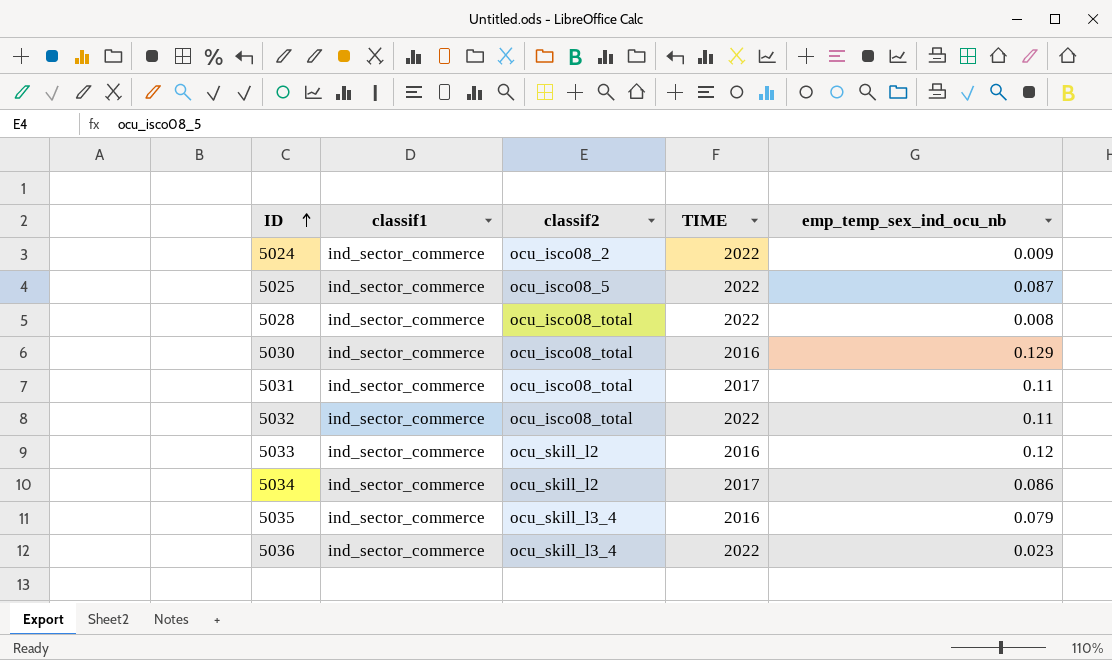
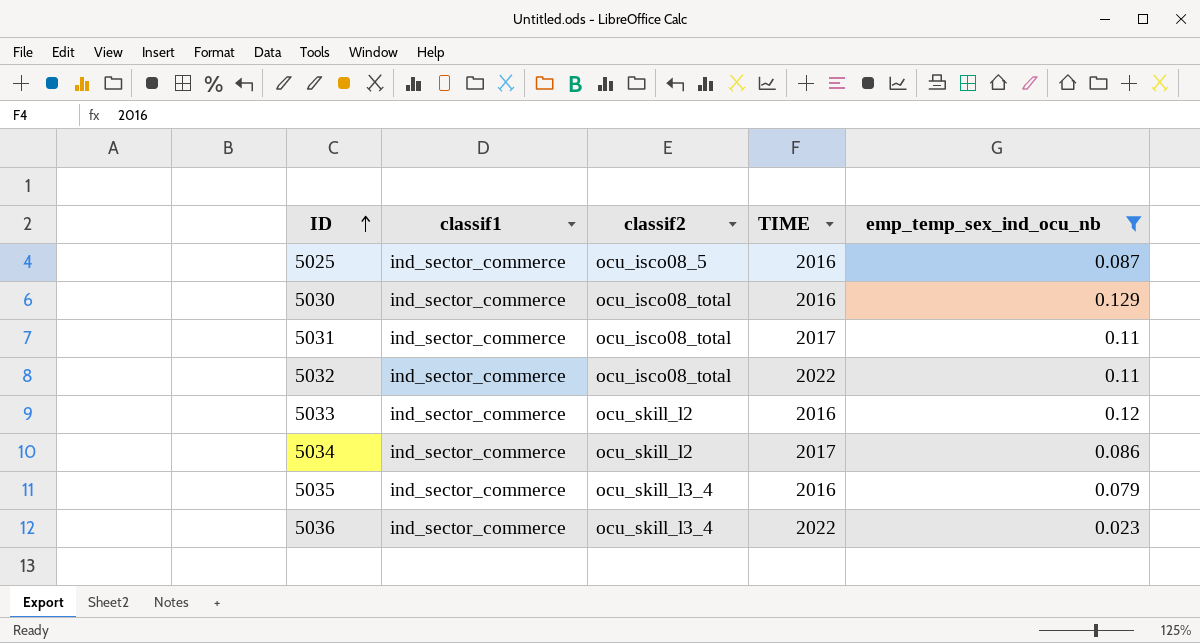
filter: none -> emp_temp_sex_ind_ocu_nb >= 0.023
5025 | TIME: 2022 -> 2016

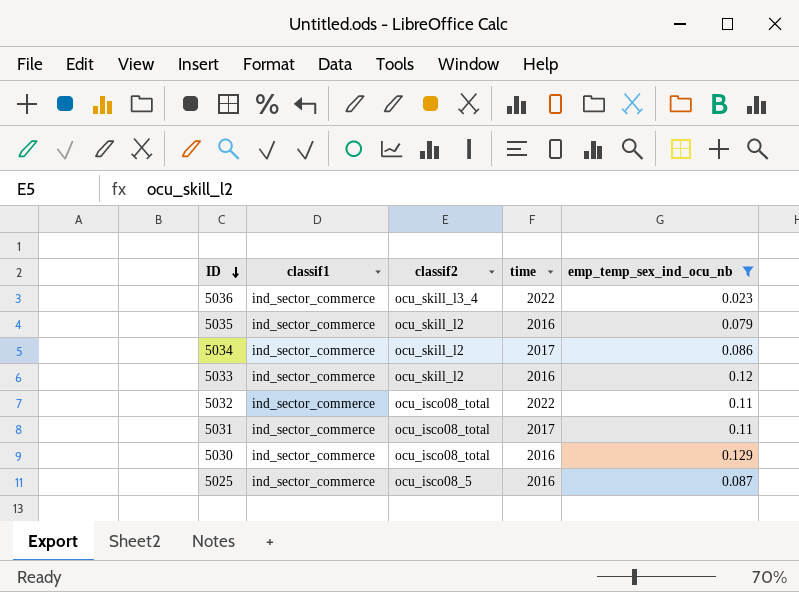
row order: ID ascending -> ID descending
column name: TIME -> time
5035 | classif2: ocu_skill_l3_4 -> ocu_skill_l2

